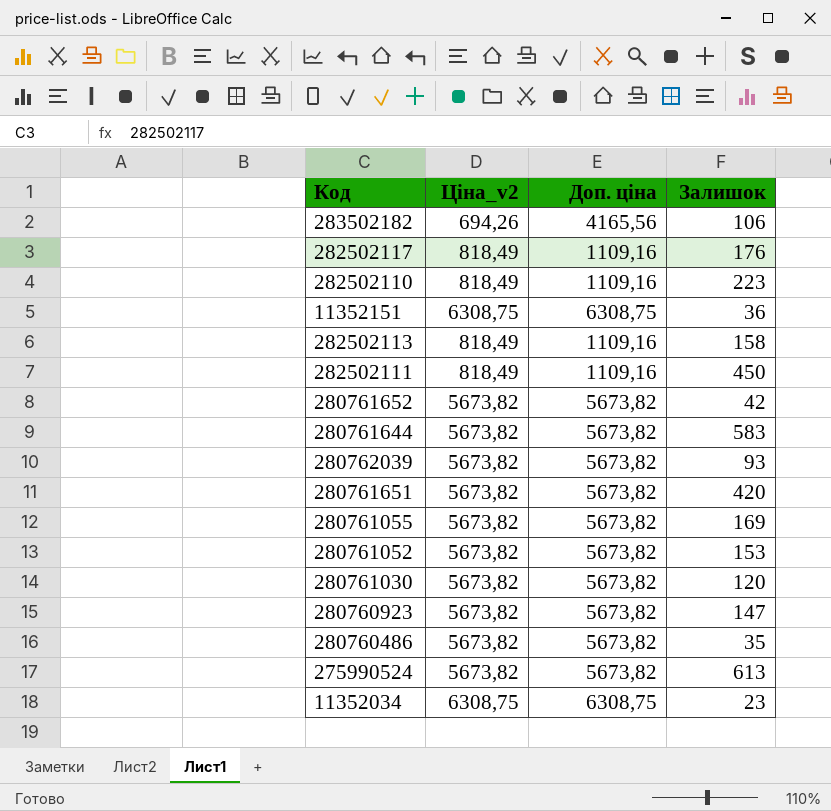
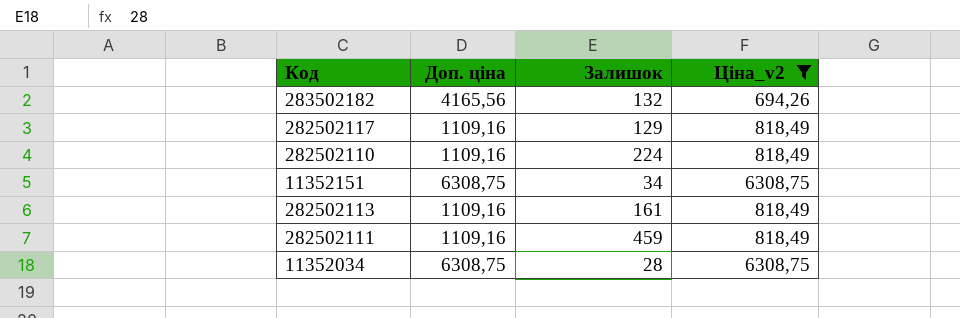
filter: none -> Ціна_v2 != 5673,82
column Ціна_v2 | position: 2 -> 4
283502182 | Залишок: 106 -> 132
282502117 | Залишок: 176 -> 129
282502110 | Залишок: 223 -> 224
11352151 | Залишок: 36 -> 34
282502113 | Залишок: 158 -> 161
282502111 | Залишок: 450 -> 459
11352034 | Залишок: 23 -> 28

